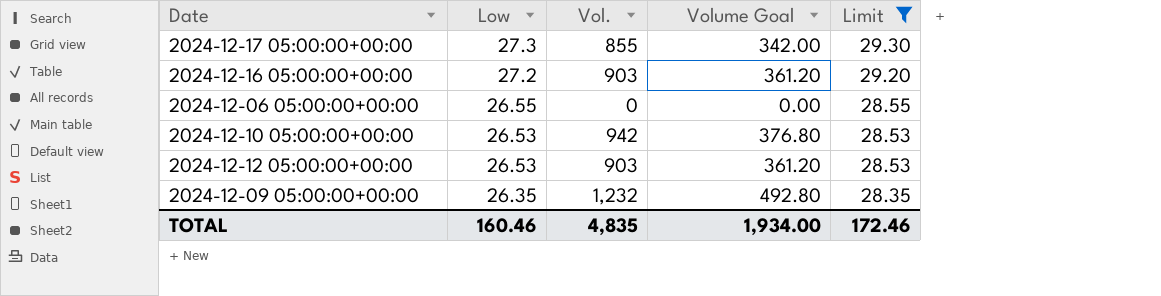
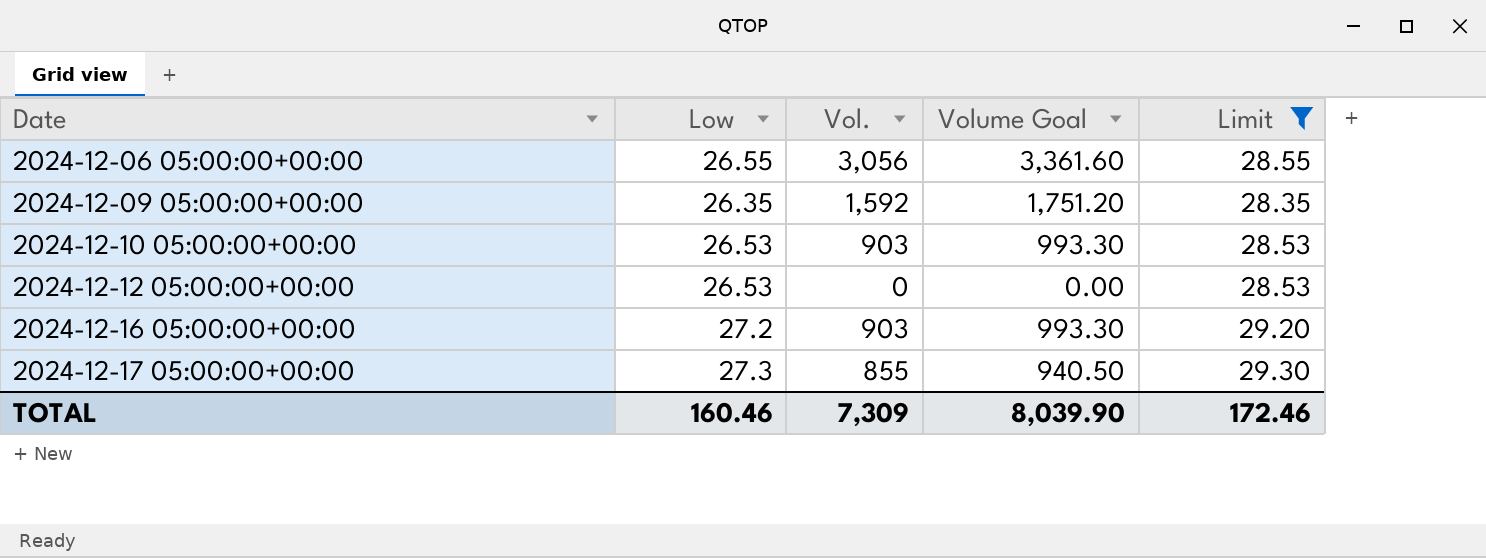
row order: Low descending -> Date ascending
column Volume Goal | formula: [Vol.] * 0.4 -> [Vol.] * 1.1
2024-12-06 05:00:00+00:00 | Vol.: 0 -> 3,056
2024-12-09 05:00:00+00:00 | Vol.: 1,232 -> 1,592
2024-12-10 05:00:00+00:00 | Vol.: 942 -> 903
2024-12-12 05:00:00+00:00 | Vol.: 903 -> 0
TOTAL | Vol.: 4,835 -> 7,309
TOTAL | Volume Goal: 1,934.00 -> 8,039.90

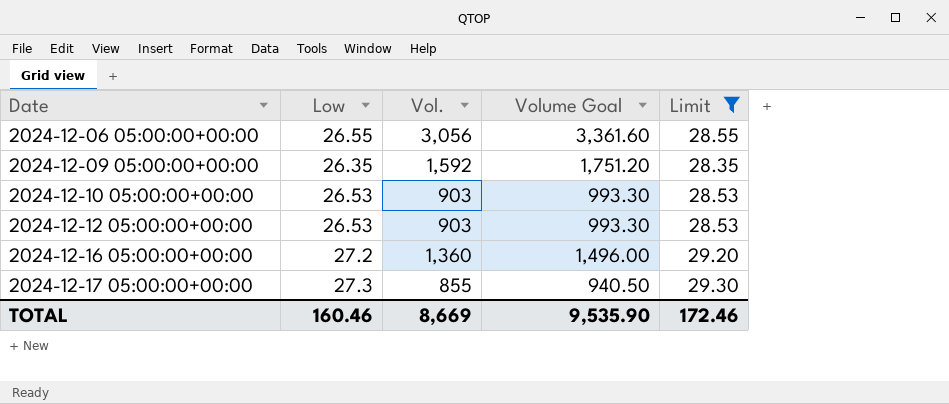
2024-12-12 05:00:00+00:00 | Vol.: 0 -> 903
2024-12-12 05:00:00+00:00 | Volume Goal: 0.00 -> 993.30
2024-12-16 05:00:00+00:00 | Vol.: 903 -> 1,360
2024-12-16 05:00:00+00:00 | Volume Goal: 993.30 -> 1,496.00
TOTAL | Vol.: 7,309 -> 8,669
TOTAL | Volume Goal: 8,039.90 -> 9,535.90

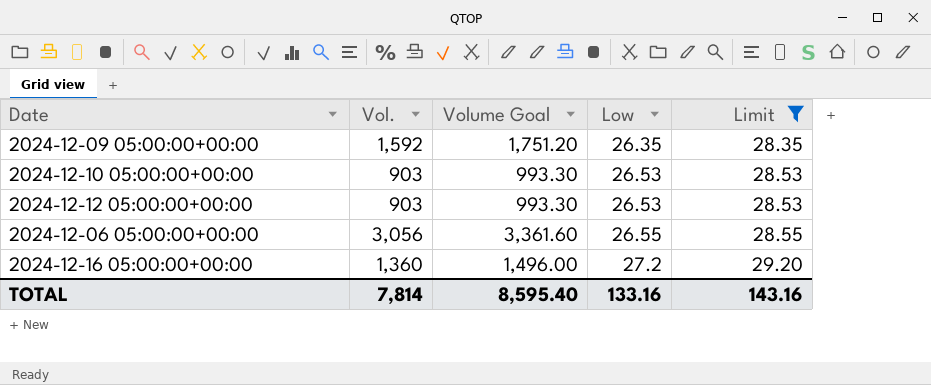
row order: Date ascending -> Low ascending
column Low | position: 2 -> 4
row 2024-12-17 05:00:00+00:00: 27.3 | 855 | 940.50 | 29.30 -> none
TOTAL | Vol.: 8,669 -> 7,814
TOTAL | Volume Goal: 9,535.90 -> 8,595.40
TOTAL | Low: 160.46 -> 133.16
TOTAL | Limit: 172.46 -> 143.16

